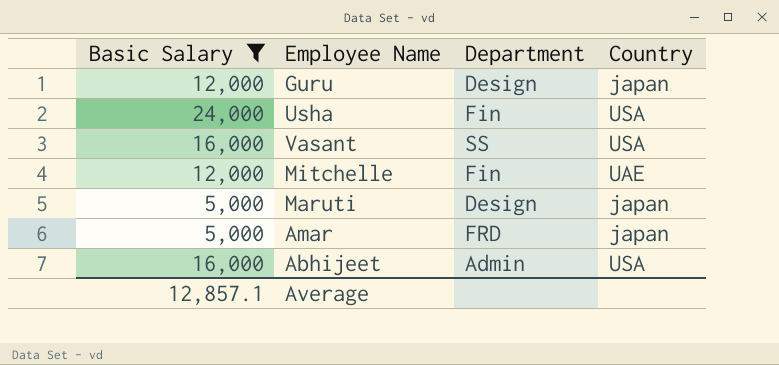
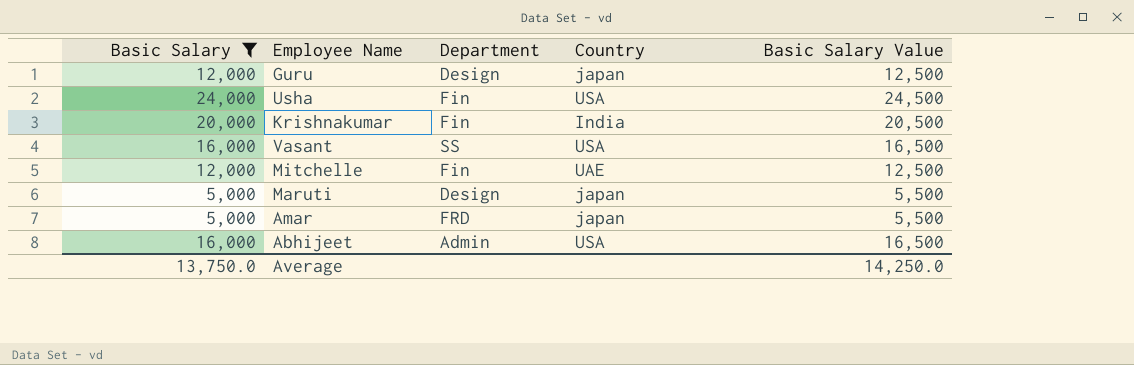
column Basic Salary Value | formula: none -> [Basic Salary] + 500
row Krishnakumar: none -> 20,000 | Fin | India | 20,500
Average | Basic Salary: 12,857.1 -> 13,750.0

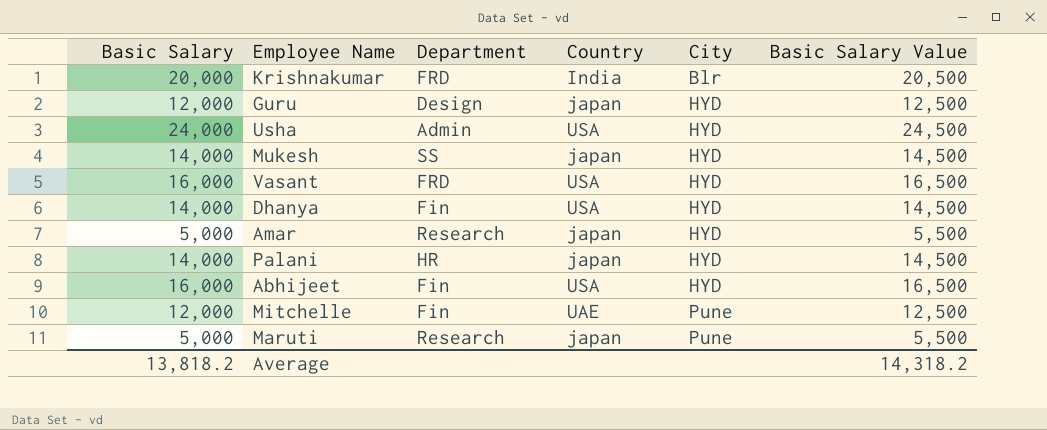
filter: Basic Salary != 14,000 -> none
row order: none -> City ascending
column City | position: none -> 5
Krishnakumar | Department: Fin -> FRD
Usha | Department: Fin -> Admin
Vasant | Department: SS -> FRD
Amar | Department: FRD -> Research
Abhijeet | Department: Admin -> Fin
Maruti | Department: Design -> Research
Average | Basic Salary: 13,750.0 -> 13,818.2
Average | Basic Salary Value: 14,250.0 -> 14,318.2

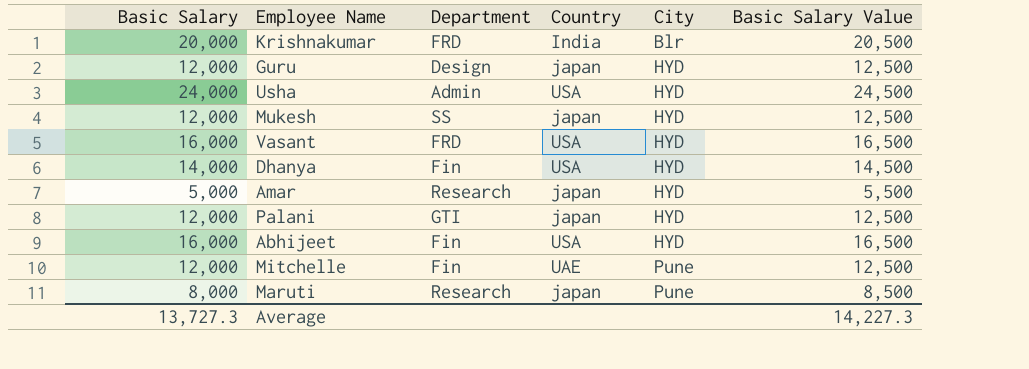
Mukesh | Basic Salary: 14,000 -> 12,000
Mukesh | Basic Salary Value: 14,500 -> 12,500
Palani | Basic Salary: 14,000 -> 12,000
Palani | Department: HR -> GTI
Palani | Basic Salary Value: 14,500 -> 12,500
Maruti | Basic Salary: 5,000 -> 8,000
Maruti | Basic Salary Value: 5,500 -> 8,500
Average | Basic Salary: 13,818.2 -> 13,727.3
Average | Basic Salary Value: 14,318.2 -> 14,227.3

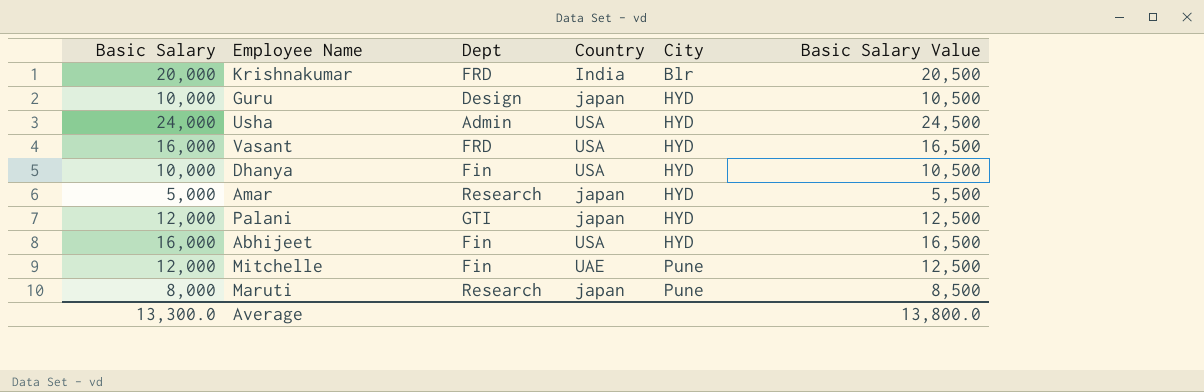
column name: Department -> Dept
row Mukesh: 12,000 | SS | japan | HYD | 12,500 -> none
Guru | Basic Salary: 12,000 -> 10,000
Guru | Basic Salary Value: 12,500 -> 10,500
Dhanya | Basic Salary: 14,000 -> 10,000
Dhanya | Basic Salary Value: 14,500 -> 10,500
Average | Basic Salary: 13,727.3 -> 13,300.0
Average | Basic Salary Value: 14,227.3 -> 13,800.0

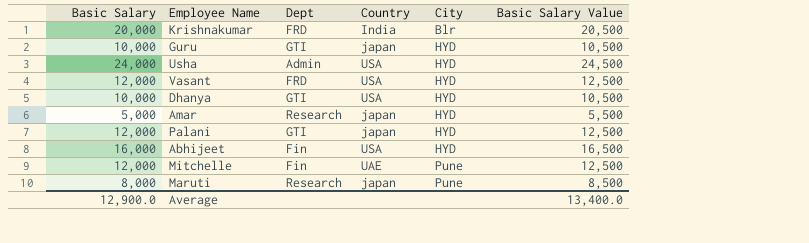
Guru | Dept: Design -> GTI
Vasant | Basic Salary: 16,000 -> 12,000
Vasant | Basic Salary Value: 16,500 -> 12,500
Dhanya | Dept: Fin -> GTI
Average | Basic Salary: 13,300.0 -> 12,900.0
Average | Basic Salary Value: 13,800.0 -> 13,400.0

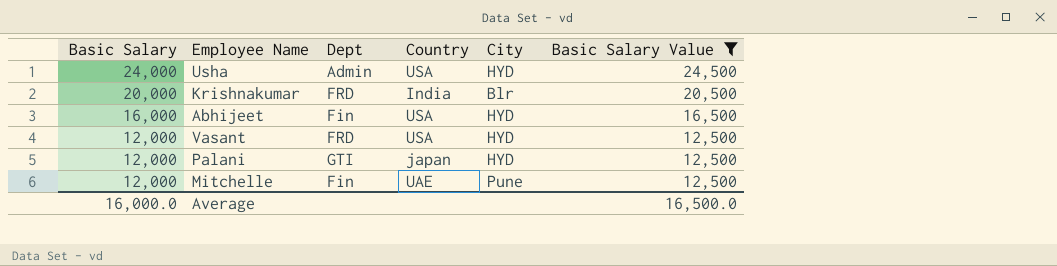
filter: none -> Basic Salary Value >= 12,500
row order: City ascending -> Basic Salary descending
Average | Basic Salary: 12,900.0 -> 16,000.0
Average | Basic Salary Value: 13,400.0 -> 16,500.0

